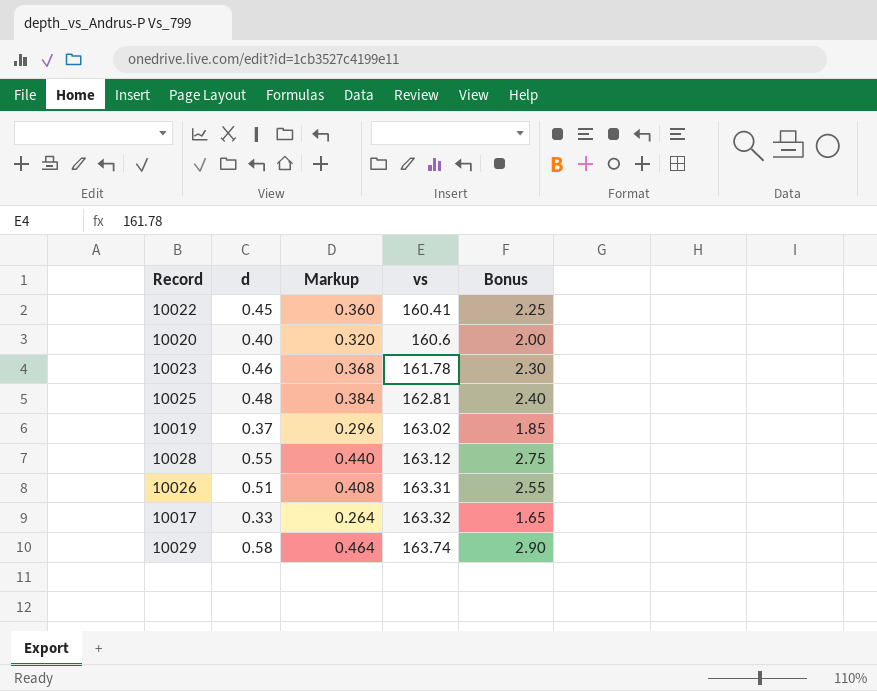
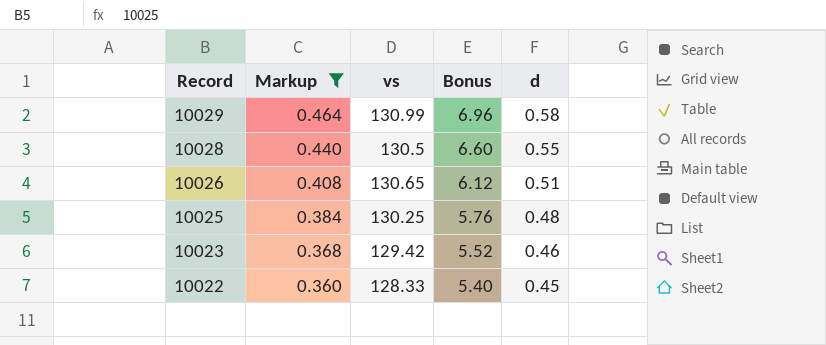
filter: none -> Markup >= 0.360
row order: vs ascending -> Record descending
column Bonus | formula: [d] * 5 -> [d] * 12
column d | position: 2 -> 5
10029 | vs: 163.74 -> 130.99
10028 | vs: 163.12 -> 130.5
10026 | vs: 163.31 -> 130.65
10025 | vs: 162.81 -> 130.25
10023 | vs: 161.78 -> 129.42
10022 | vs: 160.41 -> 128.33

